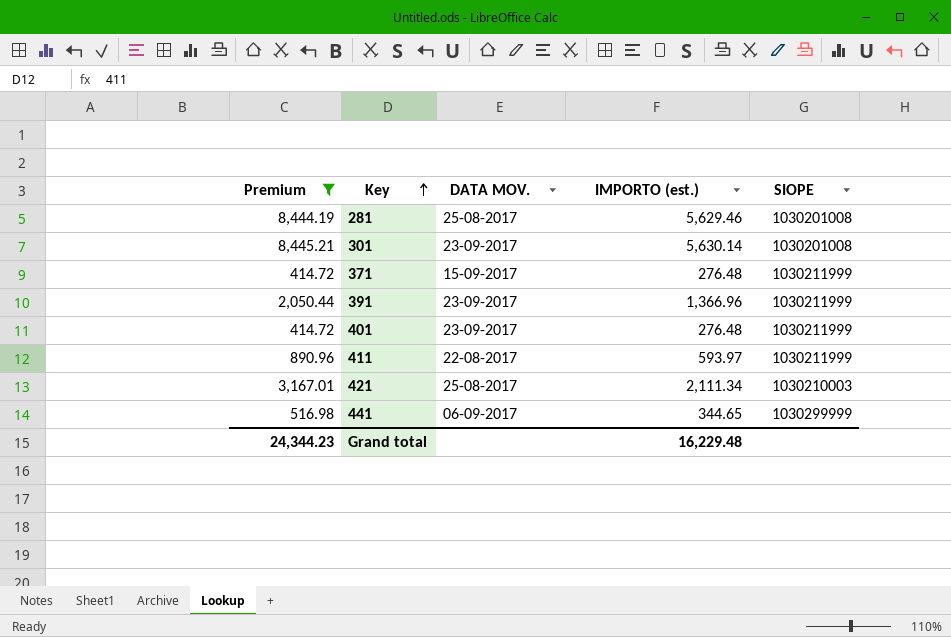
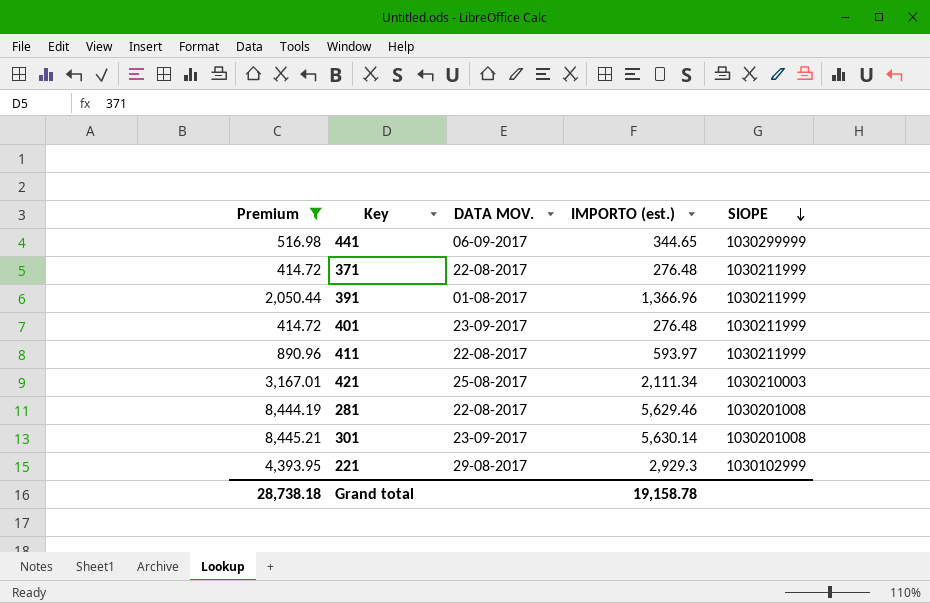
row order: Key ascending -> SIOPE descending
371 | DATA MOV.: 15-09-2017 -> 22-08-2017
391 | DATA MOV.: 23-09-2017 -> 01-08-2017
281 | DATA MOV.: 25-08-2017 -> 22-08-2017
row 221: none -> 4,393.95 | 29-08-2017 | 2,929.3 | 1030102999
Grand total | Premium: 24,344.23 -> 28,738.18
Grand total | IMPORTO (est.): 16,229.48 -> 19,158.78

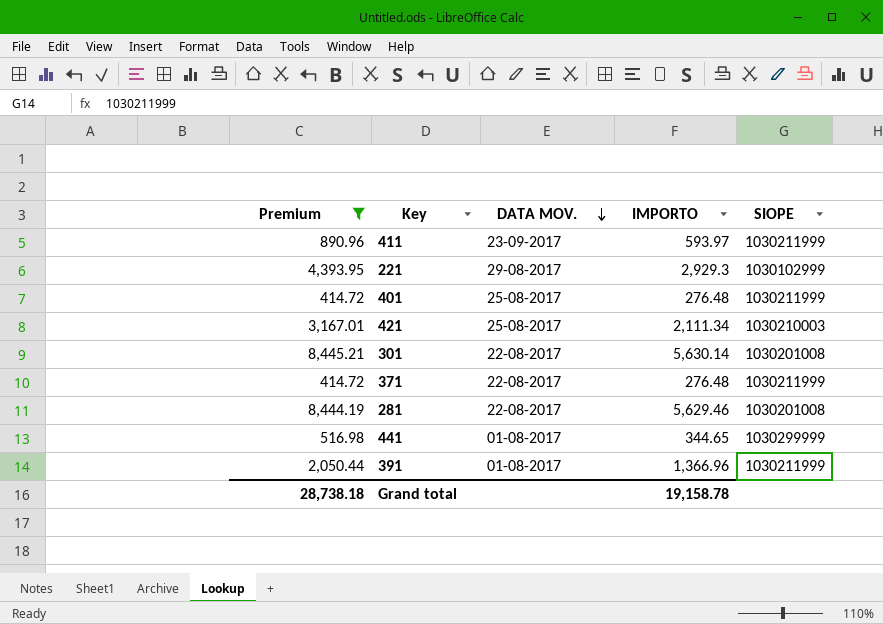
row order: SIOPE descending -> DATA MOV. descending
column name: IMPORTO (est.) -> IMPORTO
411 | DATA MOV.: 22-08-2017 -> 23-09-2017
401 | DATA MOV.: 23-09-2017 -> 25-08-2017
301 | DATA MOV.: 23-09-2017 -> 22-08-2017
441 | DATA MOV.: 06-09-2017 -> 01-08-2017

